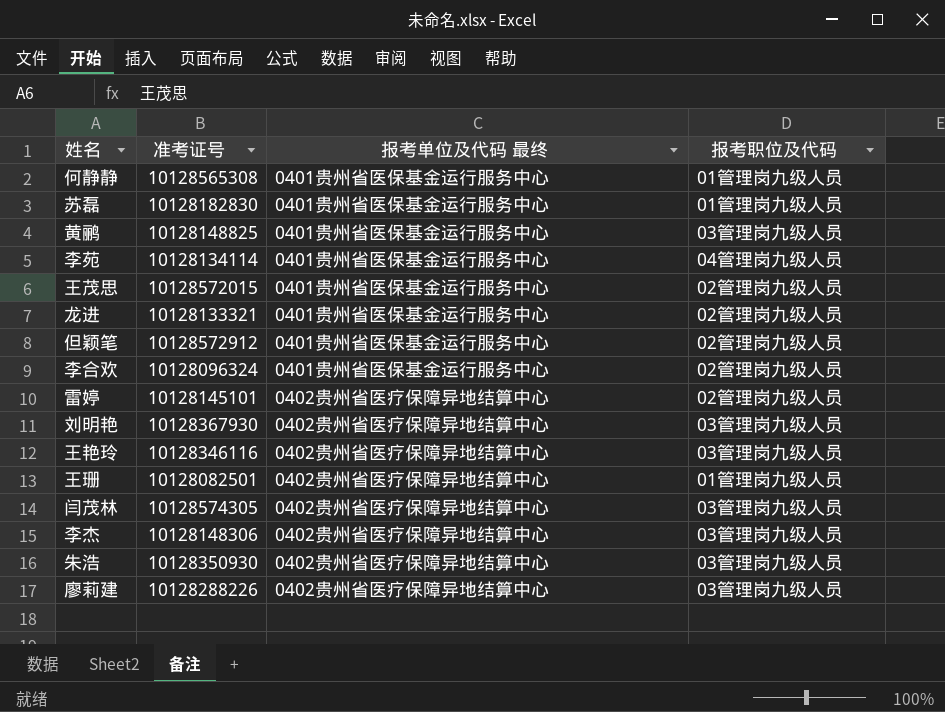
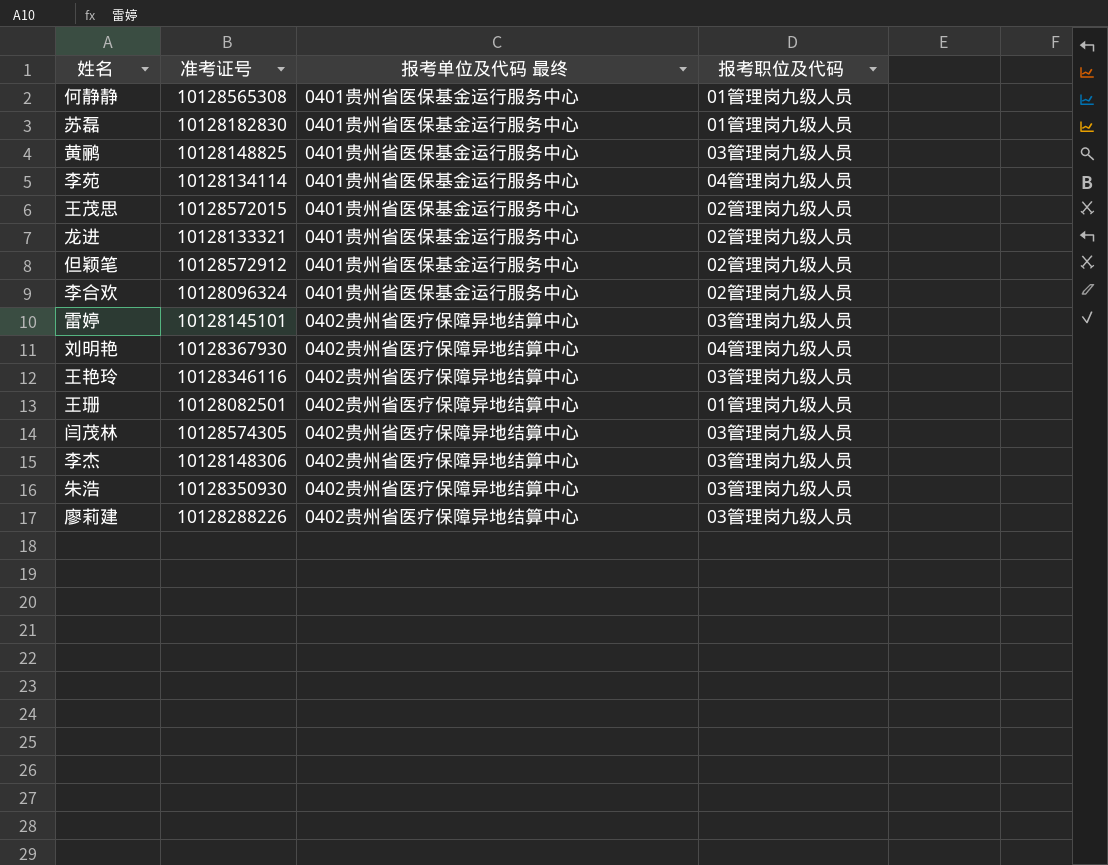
雷婷 | 报考职位及代码: 02管理岗九级人员 -> 03管理岗九级人员
刘明艳 | 报考职位及代码: 03管理岗九级人员 -> 04管理岗九级人员

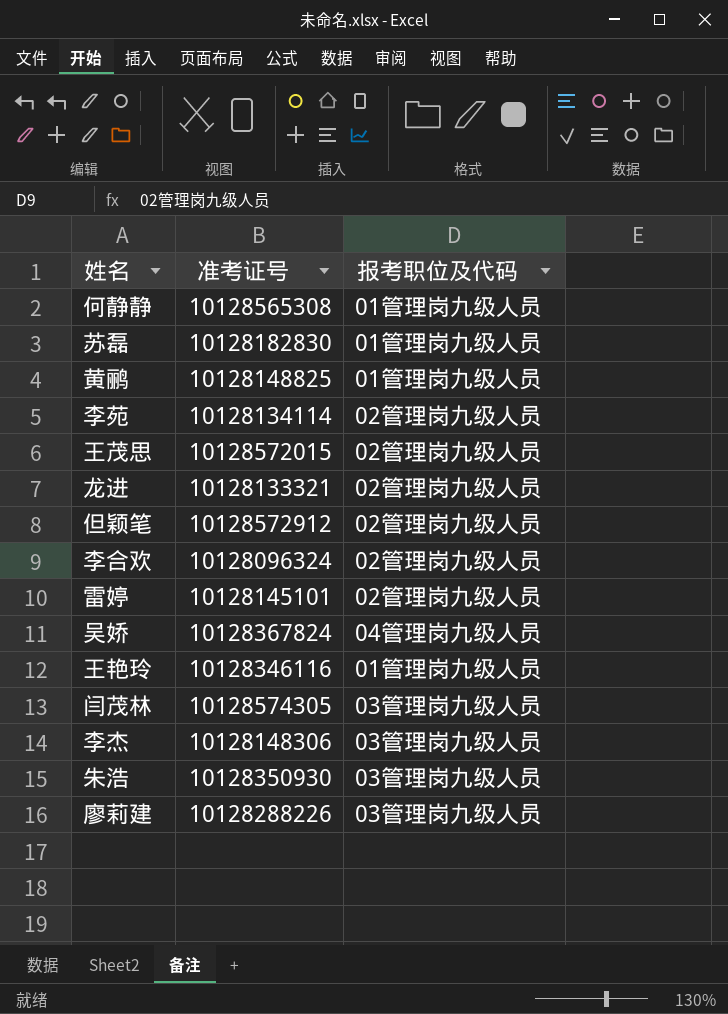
column 报考单位及代码 最终 | position: 3 -> none
row 刘明艳: 10128367930 | 0402贵州省医疗保障异地结算中心 | 04管理岗九级人员 -> none
row 王珊: 10128082501 | 0402贵州省医疗保障异地结算中心 | 01管理岗九级人员 -> none
黄鹂 | 报考职位及代码: 03管理岗九级人员 -> 01管理岗九级人员
李苑 | 报考职位及代码: 04管理岗九级人员 -> 02管理岗九级人员
雷婷 | 报考职位及代码: 03管理岗九级人员 -> 02管理岗九级人员
row 吴娇: none -> 10128367824 | 04管理岗九级人员
王艳玲 | 报考职位及代码: 03管理岗九级人员 -> 01管理岗九级人员

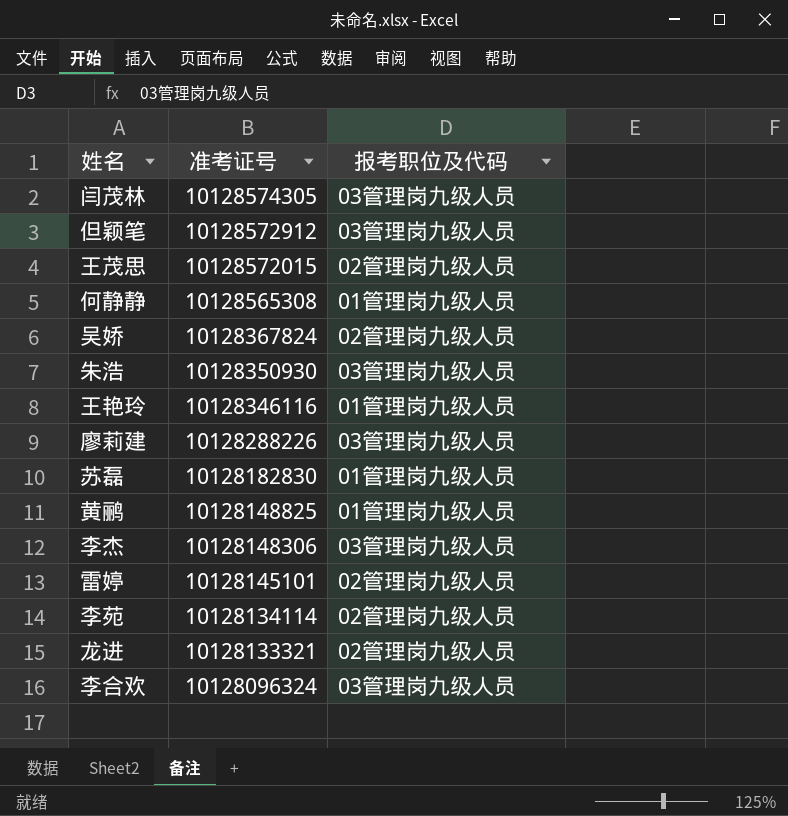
row order: none -> 准考证号 descending
但颖笔 | 报考职位及代码: 02管理岗九级人员 -> 03管理岗九级人员
吴娇 | 报考职位及代码: 04管理岗九级人员 -> 02管理岗九级人员
李合欢 | 报考职位及代码: 02管理岗九级人员 -> 03管理岗九级人员

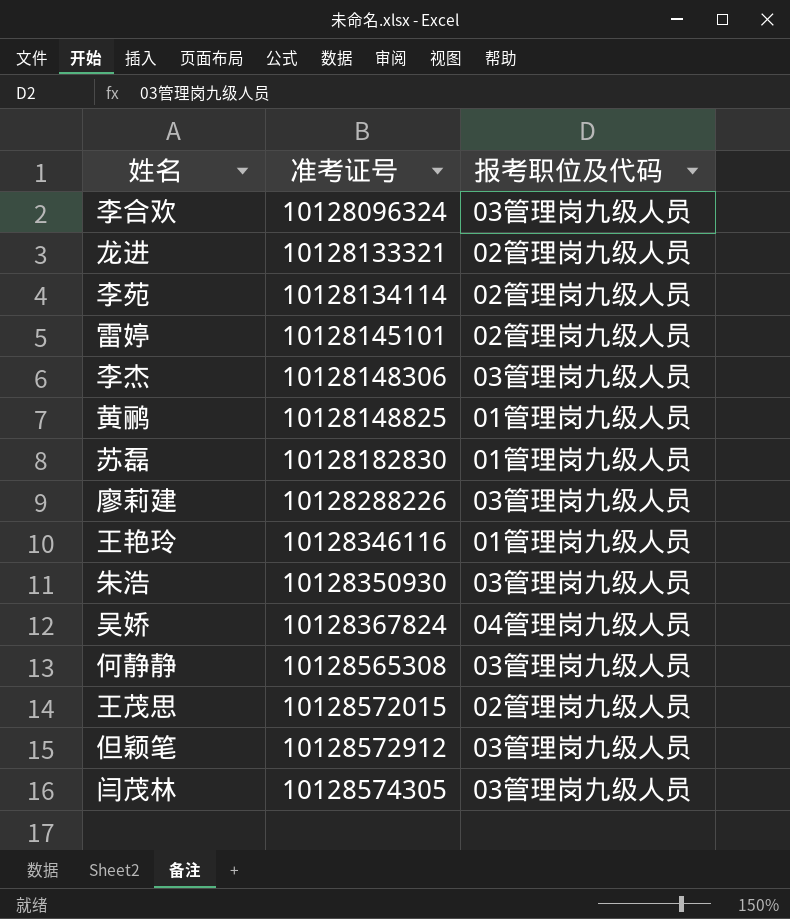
row order: 准考证号 descending -> 准考证号 ascending
吴娇 | 报考职位及代码: 02管理岗九级人员 -> 04管理岗九级人员
何静静 | 报考职位及代码: 01管理岗九级人员 -> 03管理岗九级人员

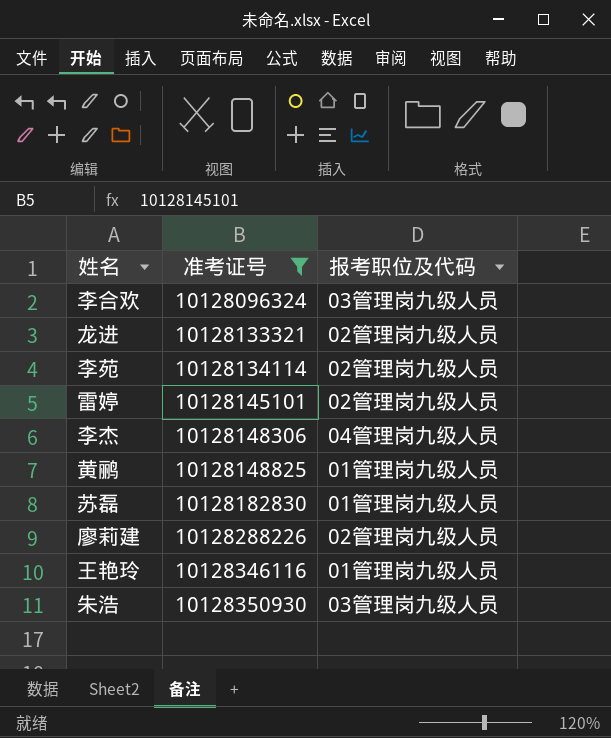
filter: none -> 准考证号 <= 10128350930
李杰 | 报考职位及代码: 03管理岗九级人员 -> 04管理岗九级人员
廖莉建 | 报考职位及代码: 03管理岗九级人员 -> 02管理岗九级人员

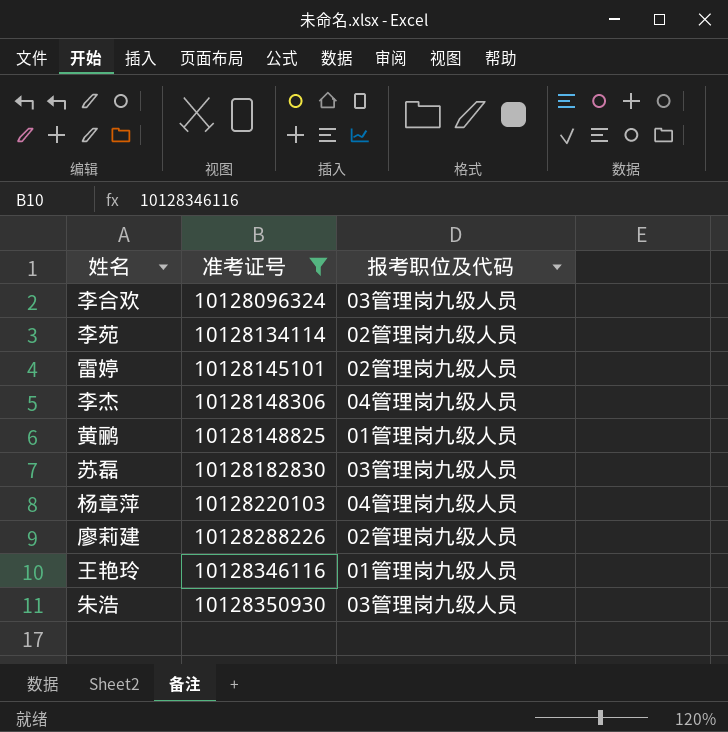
row 龙进: 10128133321 | 02管理岗九级人员 -> none
苏磊 | 报考职位及代码: 01管理岗九级人员 -> 03管理岗九级人员
row 杨章萍: none -> 10128220103 | 04管理岗九级人员

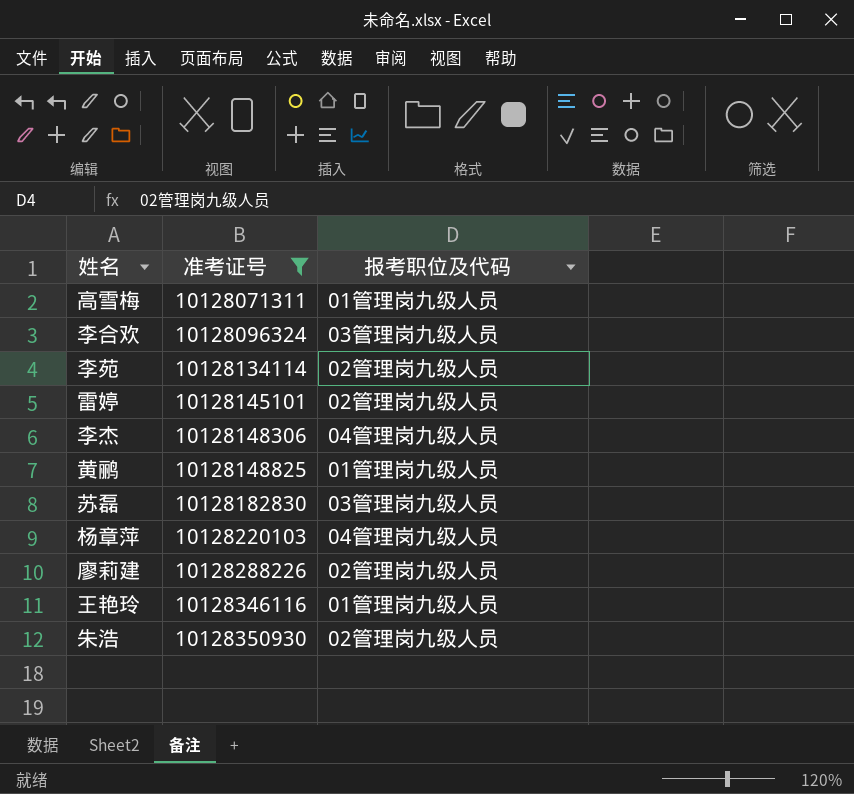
row 高雪梅: none -> 10128071311 | 01管理岗九级人员
朱浩 | 报考职位及代码: 03管理岗九级人员 -> 02管理岗九级人员

